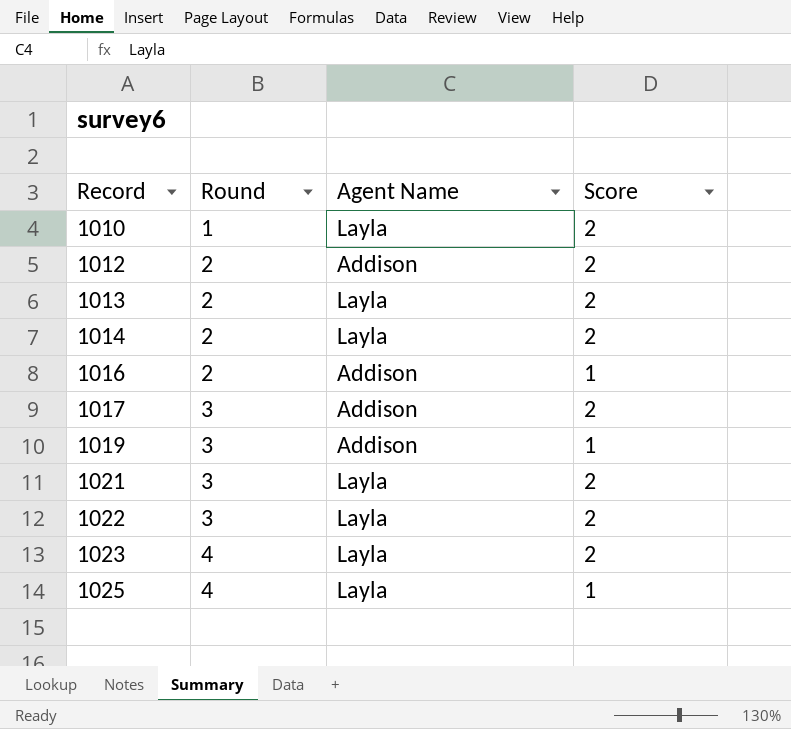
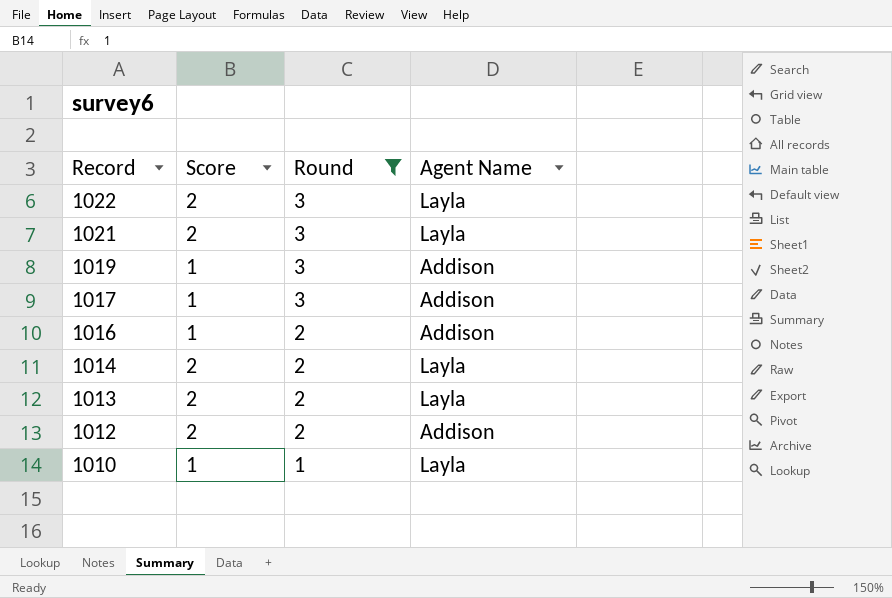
filter: none -> Round != 4
row order: Record ascending -> Record descending
column Score | position: 4 -> 2
1017 | Score: 2 -> 1
1010 | Score: 2 -> 1

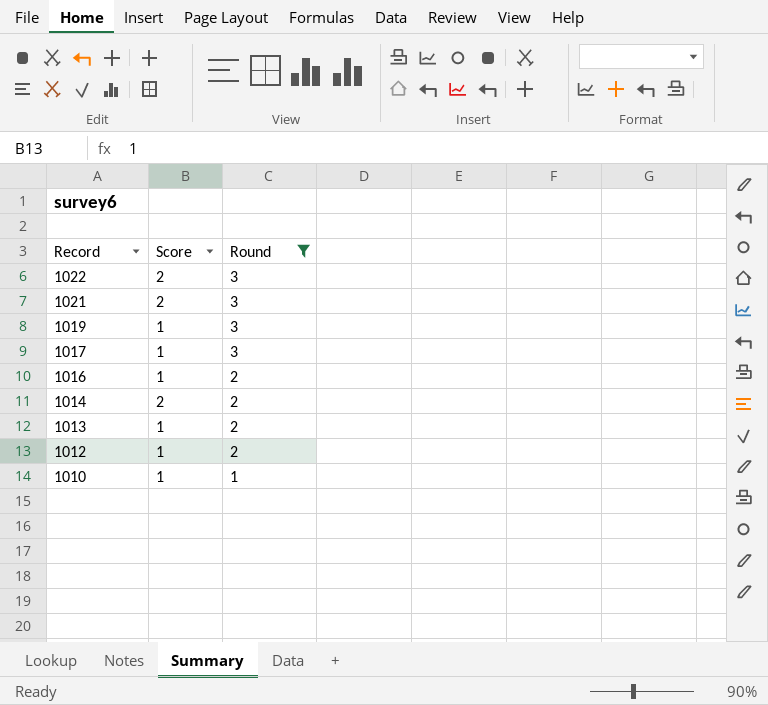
column Agent Name | position: 4 -> none
1013 | Score: 2 -> 1
1012 | Score: 2 -> 1

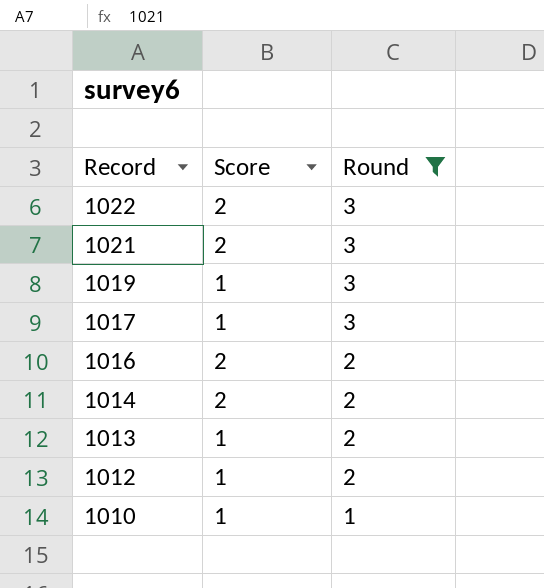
1016 | Score: 1 -> 2

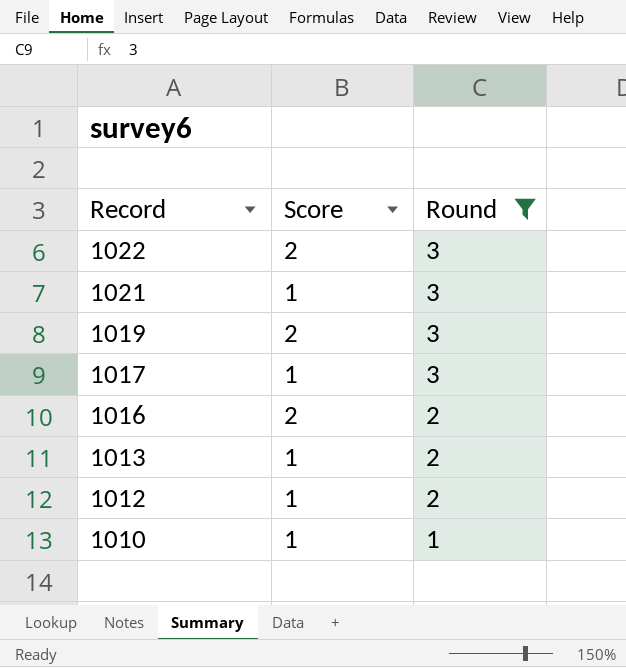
row 1014: 2 | 2 -> none
1021 | Score: 2 -> 1
1019 | Score: 1 -> 2

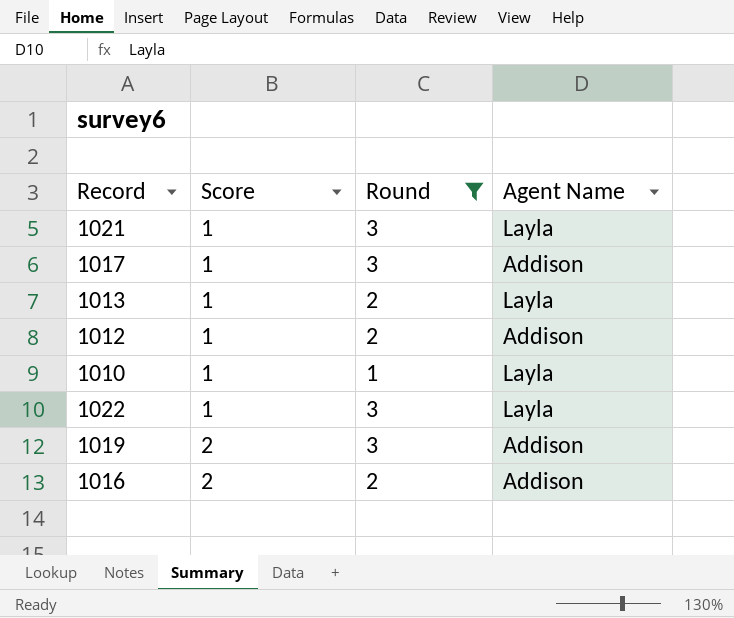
row order: Record descending -> Score ascending
column Agent Name | position: none -> 4
1022 | Score: 2 -> 1

